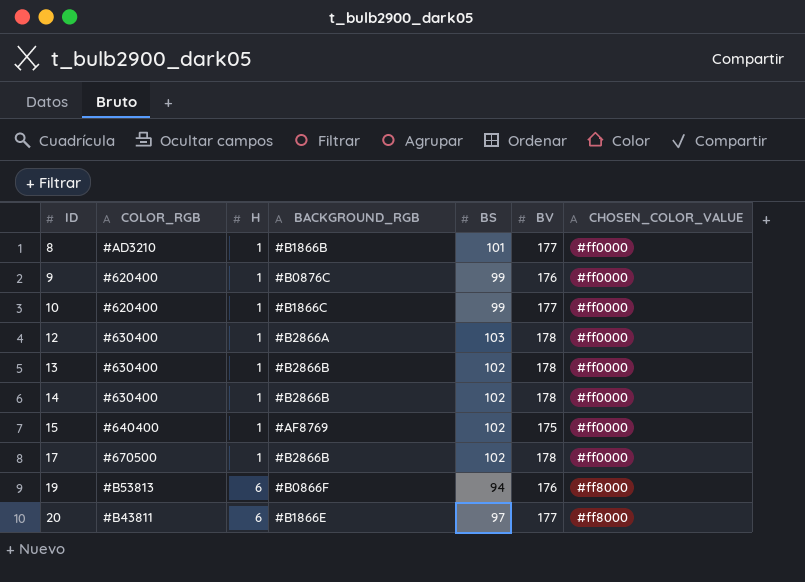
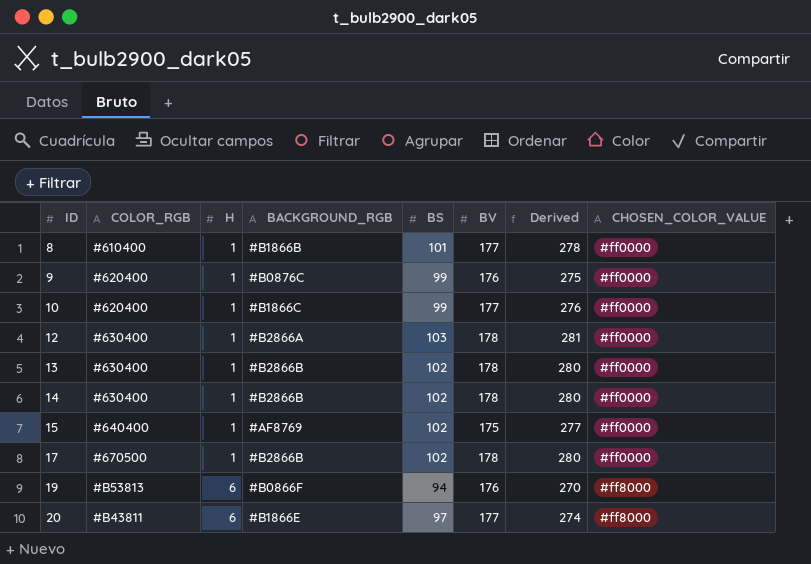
column Derived | formula: none -> [BS] + [BV]
8 | COLOR_RGB: #AD3210 -> #610400

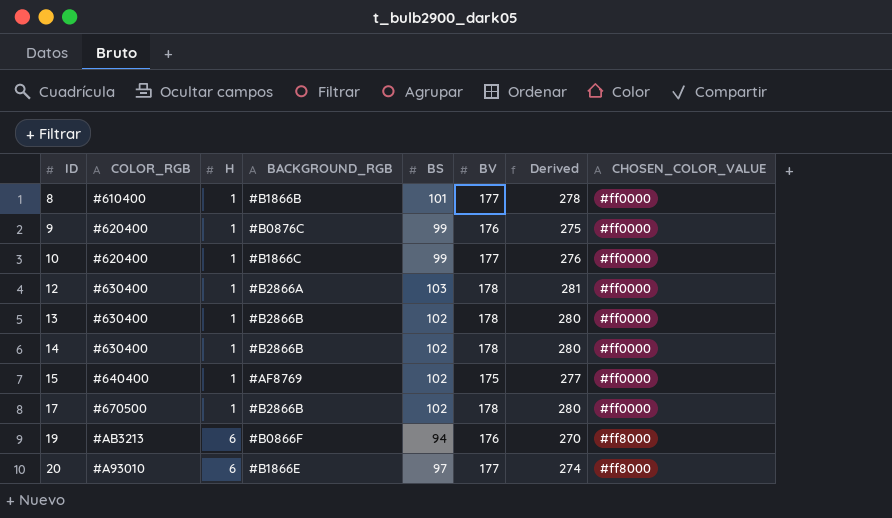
19 | COLOR_RGB: #B53813 -> #AB3213
20 | COLOR_RGB: #B43811 -> #A93010

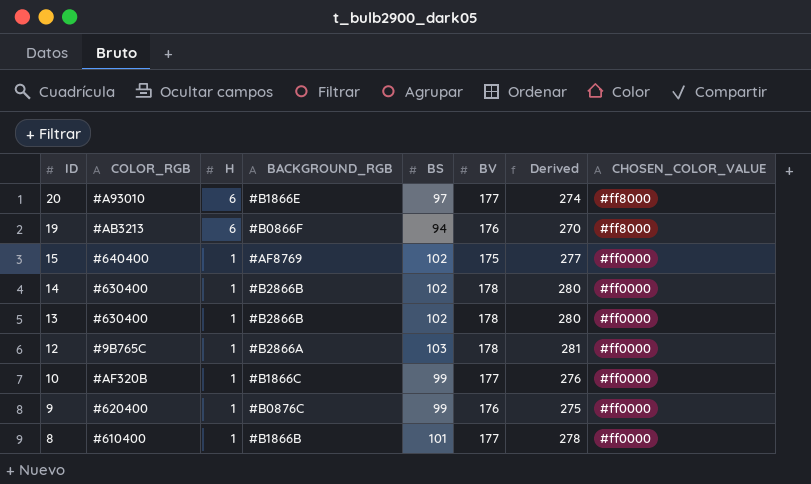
row order: ID ascending -> ID descending
row 17: #670500 | 1 | #B2866B | 102 | 178 | 280 | #ff0000 -> none
12 | COLOR_RGB: #630400 -> #9B765C
10 | COLOR_RGB: #620400 -> #AF320B

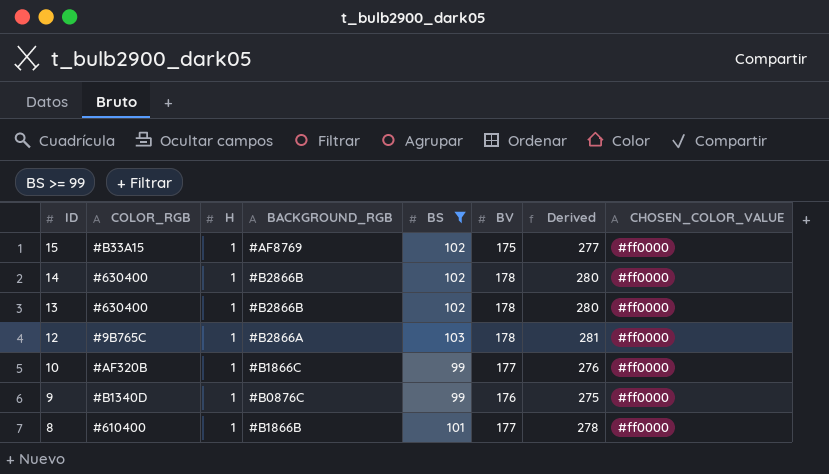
filter: none -> BS >= 99
15 | COLOR_RGB: #640400 -> #B33A15
9 | COLOR_RGB: #620400 -> #B1340D

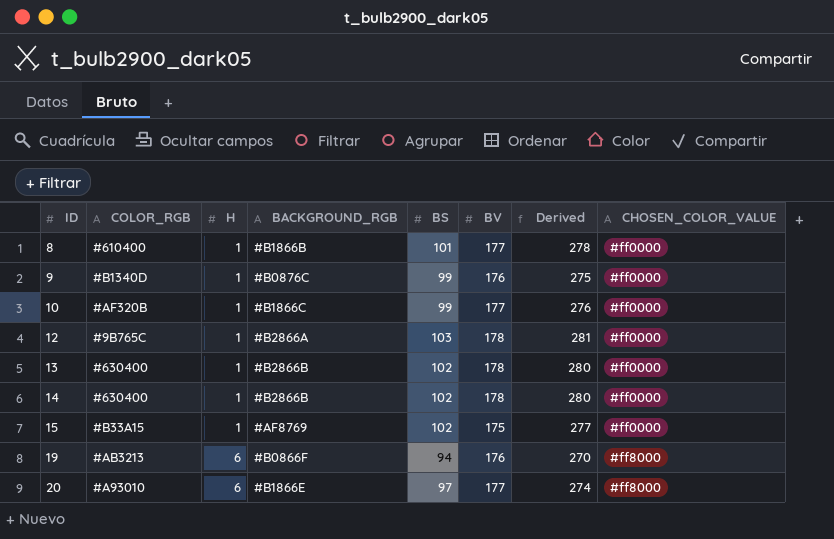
filter: BS >= 99 -> none
row order: ID descending -> ID ascending

